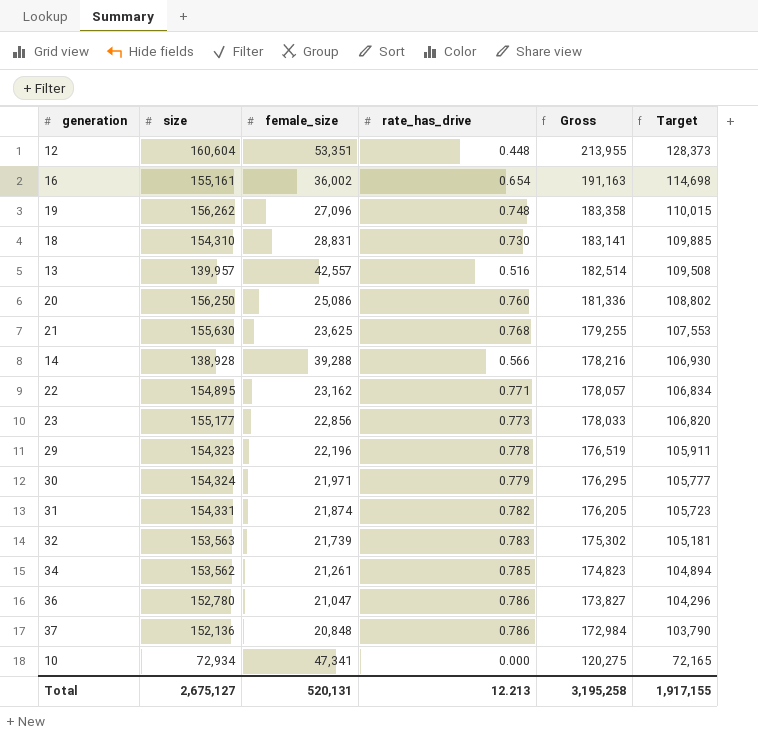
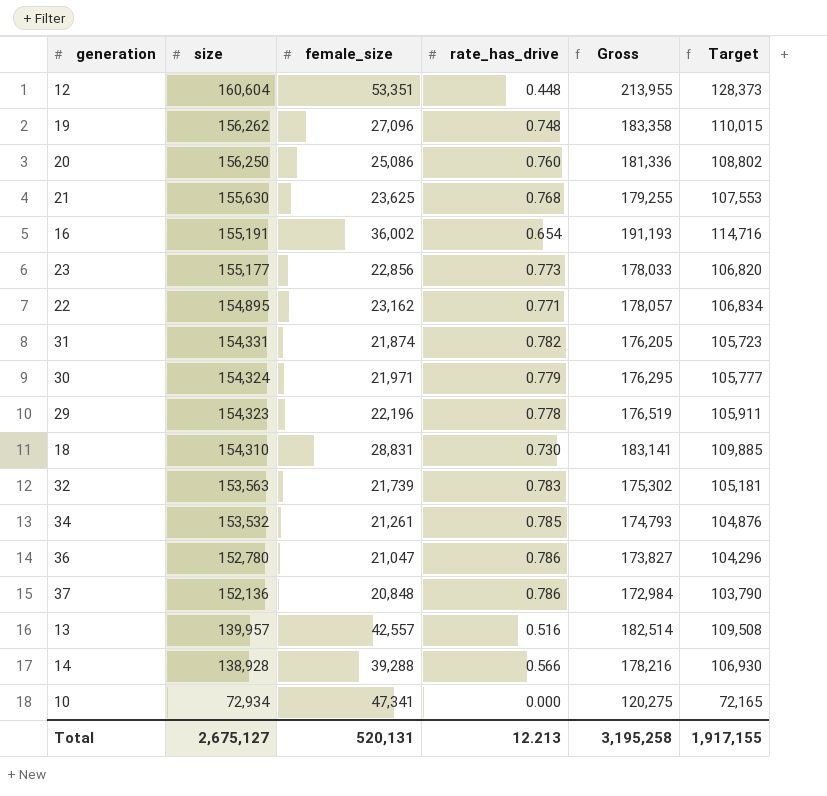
row order: Gross descending -> size descending
16 | size: 155,161 -> 155,191
16 | Gross: 191,163 -> 191,193
16 | Target: 114,698 -> 114,716
34 | size: 153,562 -> 153,532
34 | Gross: 174,823 -> 174,793
34 | Target: 104,894 -> 104,876

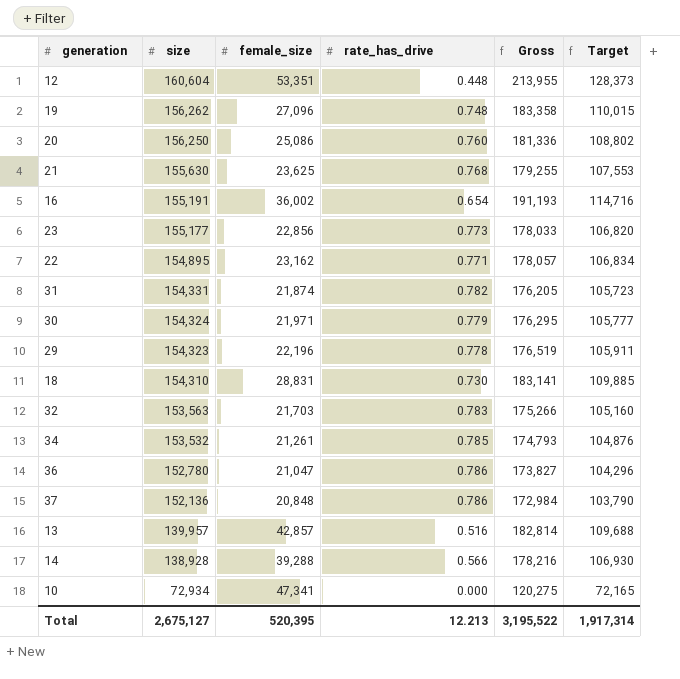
32 | female_size: 21,739 -> 21,703
32 | Gross: 175,302 -> 175,266
32 | Target: 105,181 -> 105,160
13 | female_size: 42,557 -> 42,857
13 | Gross: 182,514 -> 182,814
13 | Target: 109,508 -> 109,688
Total | female_size: 520,131 -> 520,395
Total | Gross: 3,195,258 -> 3,195,522
Total | Target: 1,917,155 -> 1,917,314

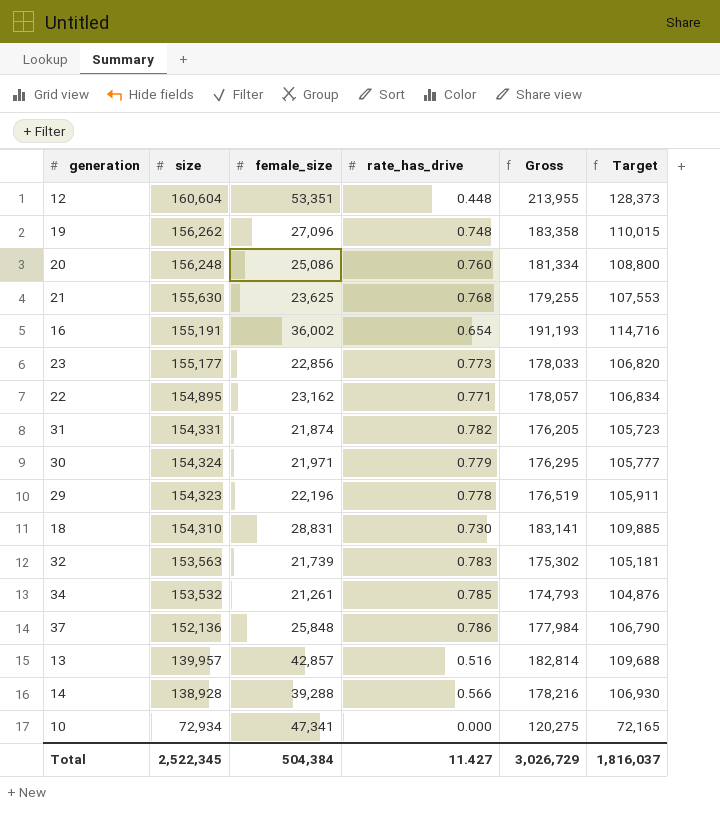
row 36: 152,780 | 21,047 | 0.786 | 173,827 | 104,296 -> none
20 | size: 156,250 -> 156,248
20 | Gross: 181,336 -> 181,334
20 | Target: 108,802 -> 108,800
32 | female_size: 21,703 -> 21,739
32 | Gross: 175,266 -> 175,302
32 | Target: 105,160 -> 105,181
37 | female_size: 20,848 -> 25,848
37 | Gross: 172,984 -> 177,984
37 | Target: 103,790 -> 106,790
Total | size: 2,675,127 -> 2,522,345
Total | female_size: 520,395 -> 504,384
Total | rate_has_drive: 12.213 -> 11.427
Total | Gross: 3,195,522 -> 3,026,729
Total | Target: 1,917,314 -> 1,816,037

